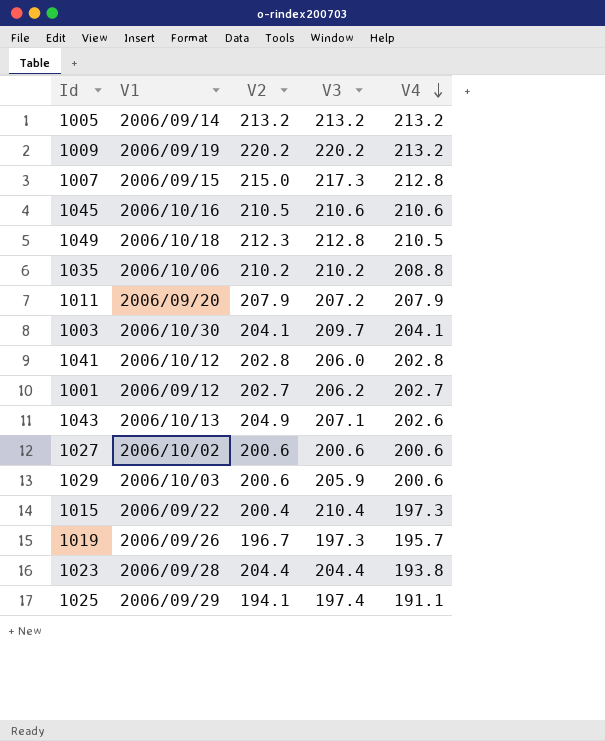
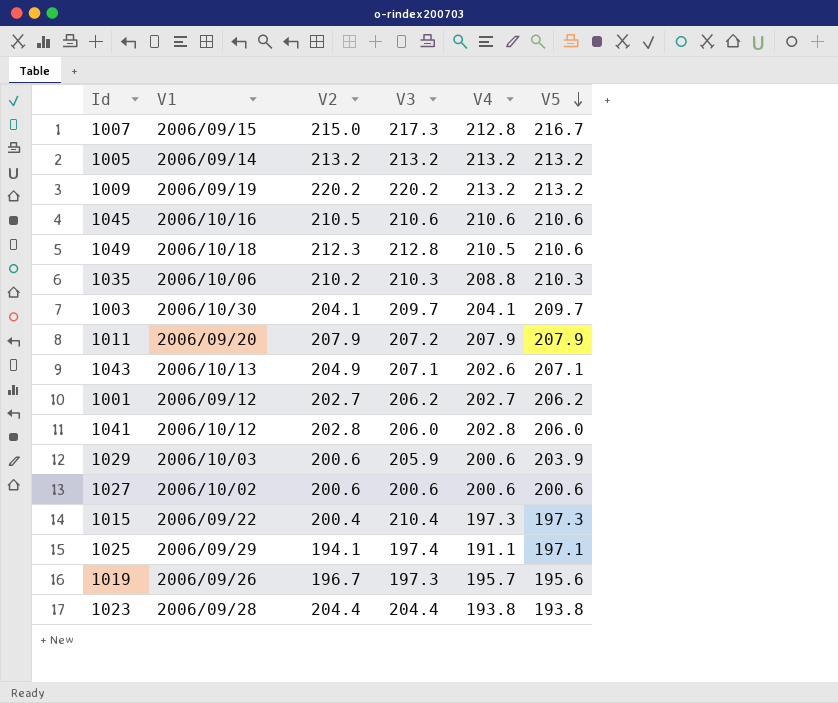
row order: V4 descending -> V5 descending
column V5 | position: none -> 6
1035 | V3: 210.2 -> 210.3

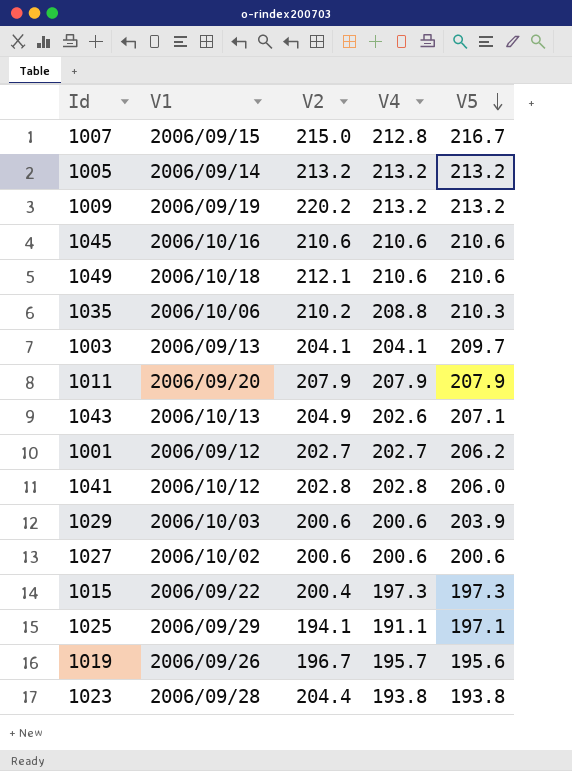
column V3 | position: 4 -> none
1045 | V2: 210.5 -> 210.6
1049 | V2: 212.3 -> 212.1
1049 | V4: 210.5 -> 210.6
1003 | V1: 2006/10/30 -> 2006/09/13

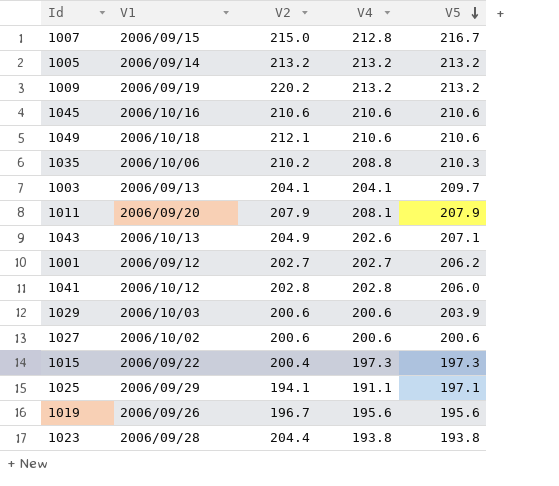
1011 | V4: 207.9 -> 208.1
1019 | V4: 195.7 -> 195.6

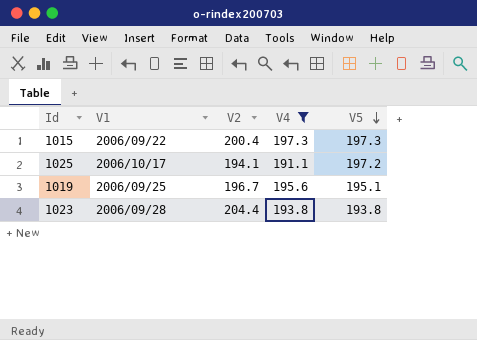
filter: none -> V4 <= 197.3
1025 | V1: 2006/09/29 -> 2006/10/17
1025 | V5: 197.1 -> 197.2
1019 | V1: 2006/09/26 -> 2006/09/25
1019 | V5: 195.6 -> 195.1

